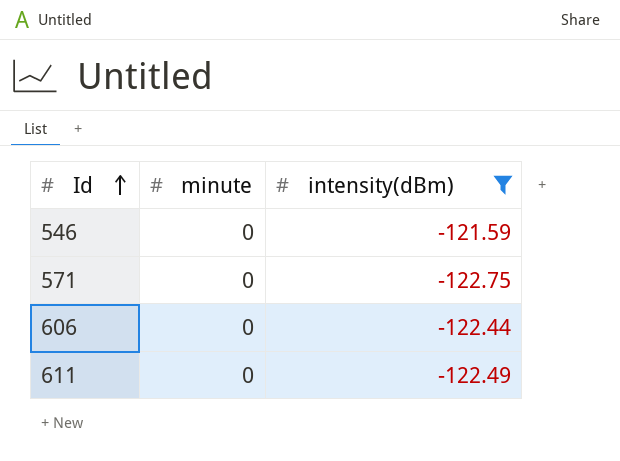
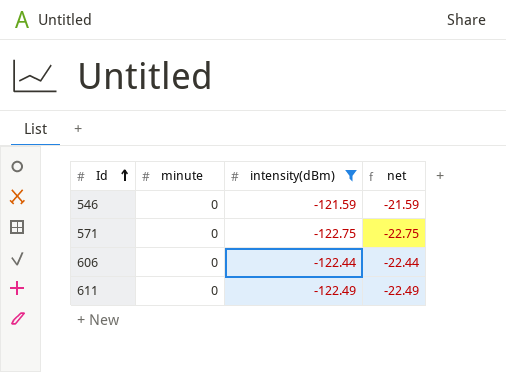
column net | formula: none -> [intensity(dBm)] + 100

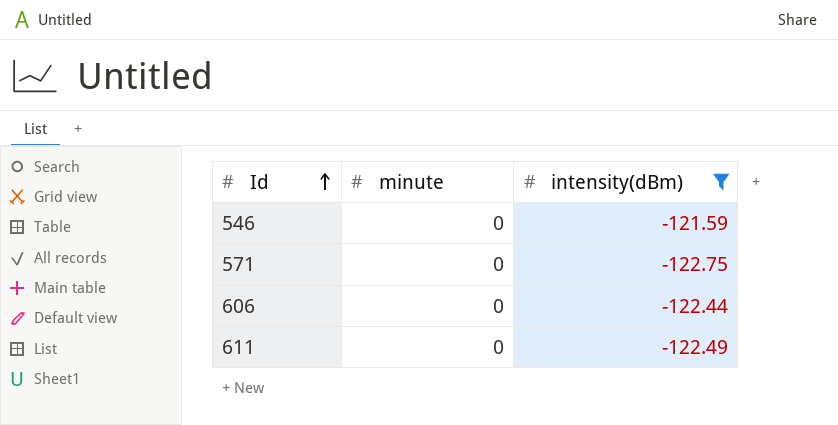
column net | formula: [intensity(dBm)] + 100 -> none

